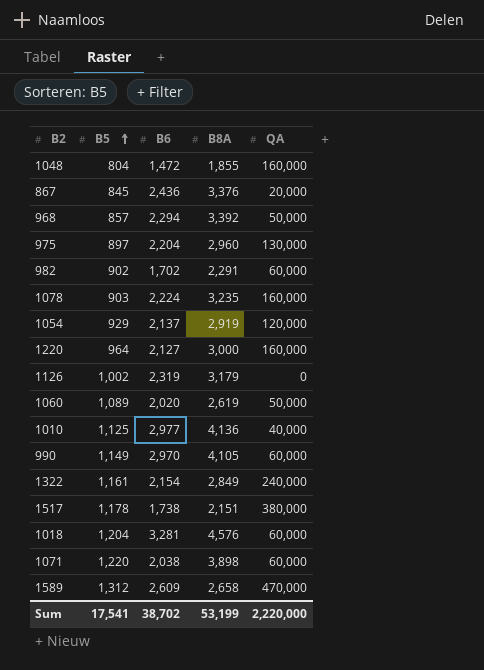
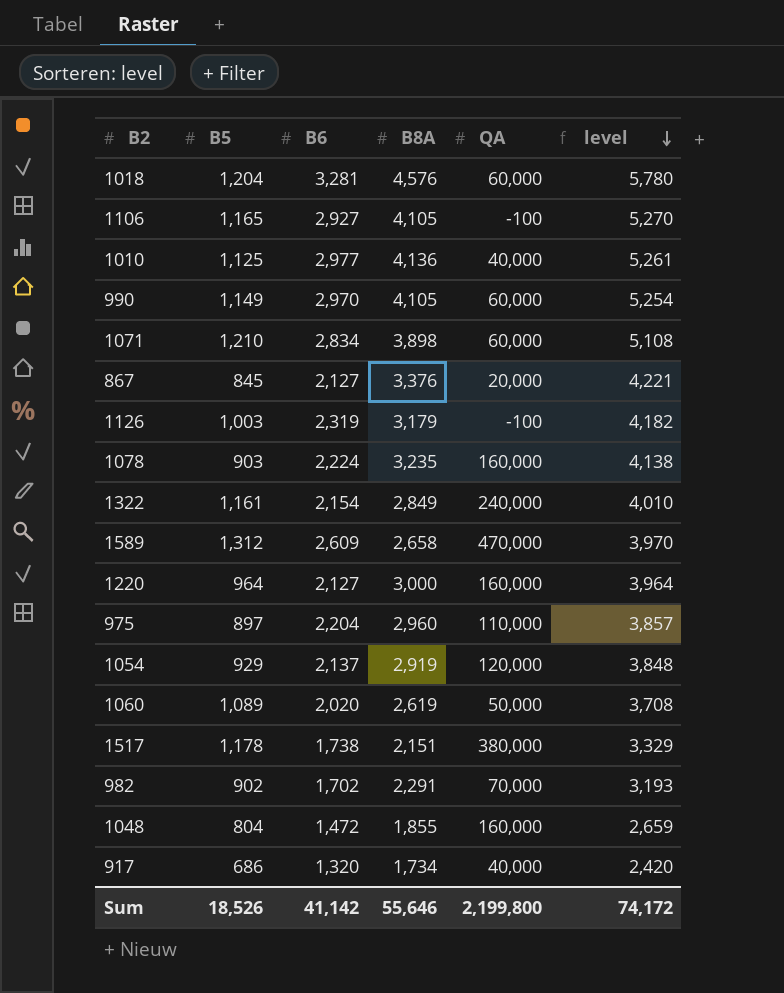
row order: B5 ascending -> level descending
column level | formula: none -> [B5] + [B8A]
row 968: 857 | 2,294 | 3,392 | 50,000 -> none
row 1106: none -> 1,165 | 2,927 | 4,105 | -100 | 5,270
1071 | B5: 1,220 -> 1,210
1071 | B6: 2,038 -> 2,834
867 | B6: 2,436 -> 2,127
1126 | B5: 1,002 -> 1,003
1126 | QA: 0 -> -100
975 | QA: 130,000 -> 110,000
982 | QA: 60,000 -> 70,000
row 917: none -> 686 | 1,320 | 1,734 | 40,000 | 2,420
Sum | B5: 17,541 -> 18,526
Sum | B6: 38,702 -> 41,142
Sum | B8A: 53,199 -> 55,646
Sum | QA: 2,220,000 -> 2,199,800

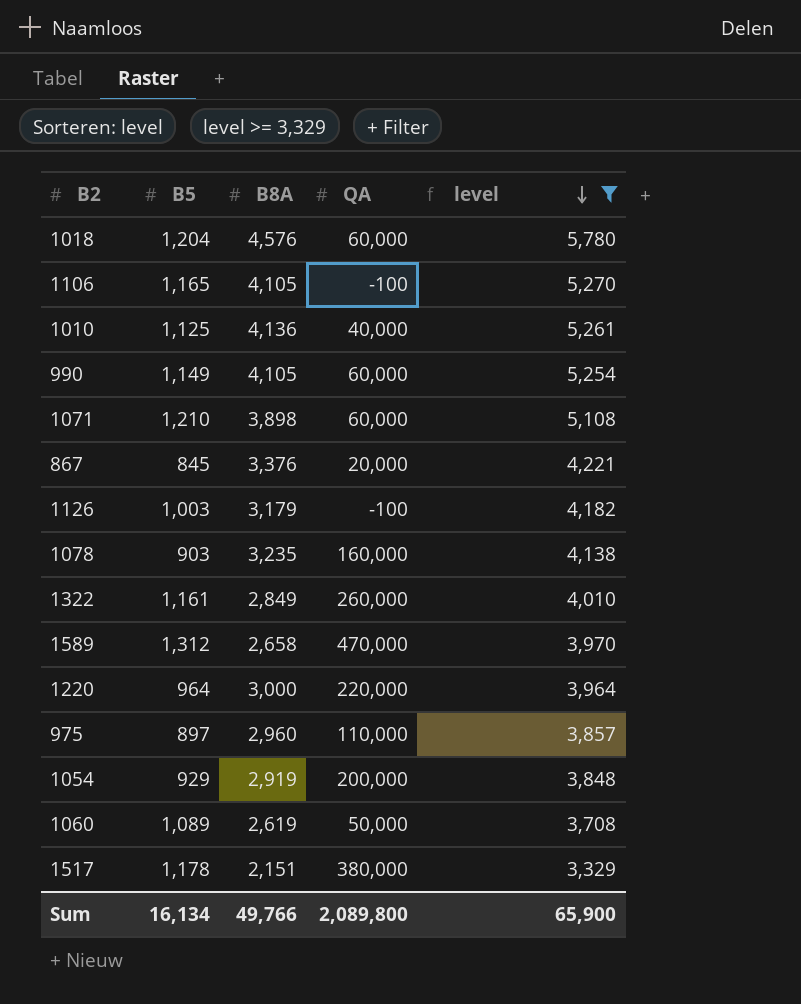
filter: none -> level >= 3,329
column B6 | position: 3 -> none
1322 | QA: 240,000 -> 260,000
1220 | QA: 160,000 -> 220,000
1054 | QA: 120,000 -> 200,000
Sum | B5: 18,526 -> 16,134
Sum | B8A: 55,646 -> 49,766
Sum | QA: 2,199,800 -> 2,089,800
Sum | level: 74,172 -> 65,900

